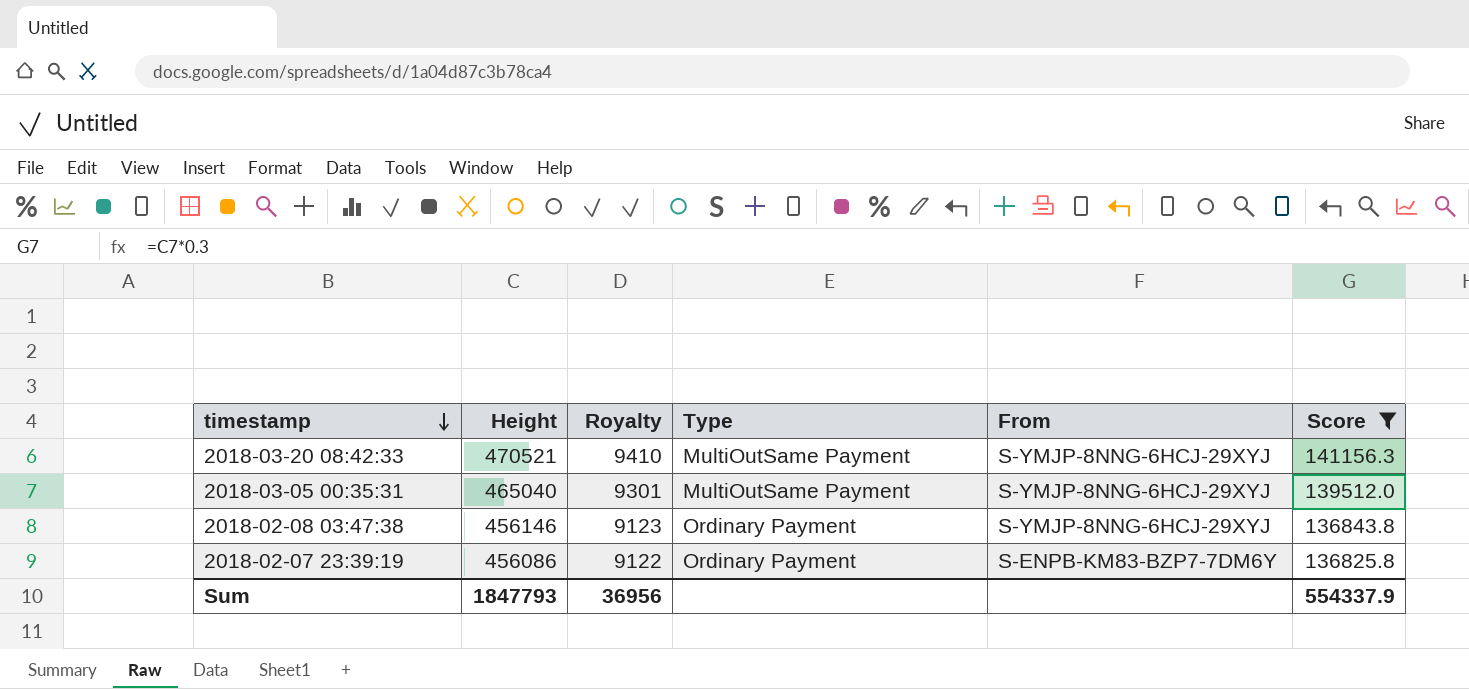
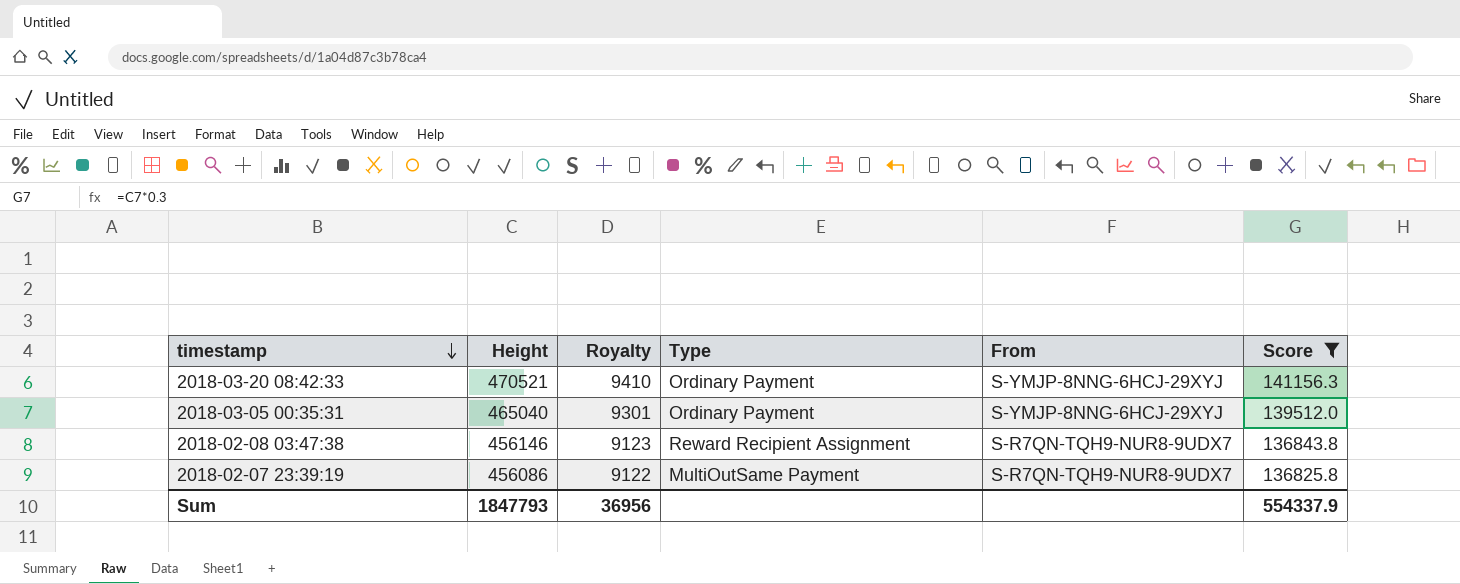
2018-03-20 08:42:33 | Type: MultiOutSame Payment -> Ordinary Payment
2018-03-05 00:35:31 | Type: MultiOutSame Payment -> Ordinary Payment
2018-02-08 03:47:38 | Type: Ordinary Payment -> Reward Recipient Assignment
2018-02-08 03:47:38 | From: S-YMJP-8NNG-6HCJ-29XYJ -> S-R7QN-TQH9-NUR8-9UDX7
2018-02-07 23:39:19 | Type: Ordinary Payment -> MultiOutSame Payment
2018-02-07 23:39:19 | From: S-ENPB-KM83-BZP7-7DM6Y -> S-R7QN-TQH9-NUR8-9UDX7

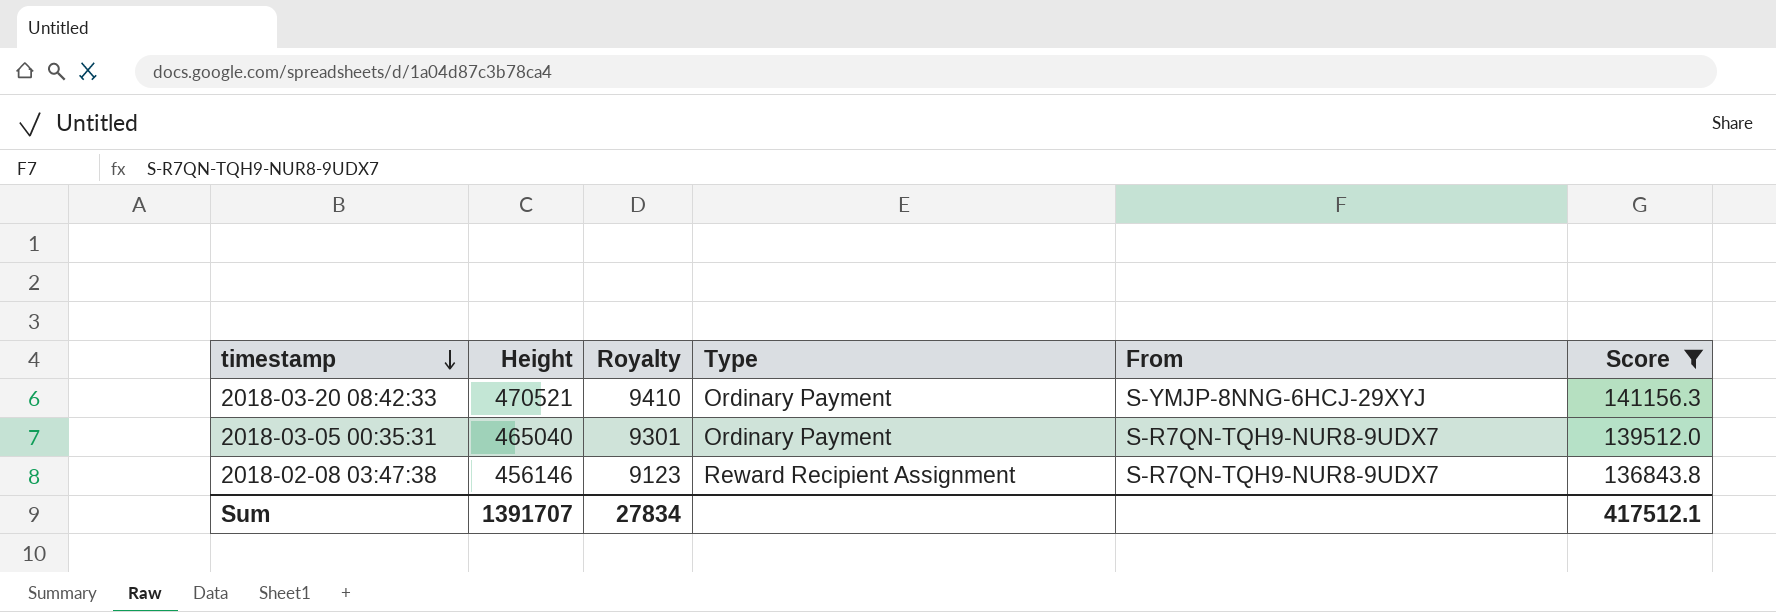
row 2018-02-07 23:39:19: 456086 | 9122 | MultiOutSame Payment | S-R7QN-TQH9-NUR8-9UDX7 | 136825.8 -> none
2018-03-05 00:35:31 | From: S-YMJP-8NNG-6HCJ-29XYJ -> S-R7QN-TQH9-NUR8-9UDX7
Sum | Height: 1847793 -> 1391707
Sum | Royalty: 36956 -> 27834
Sum | Score: 554337.9 -> 417512.1

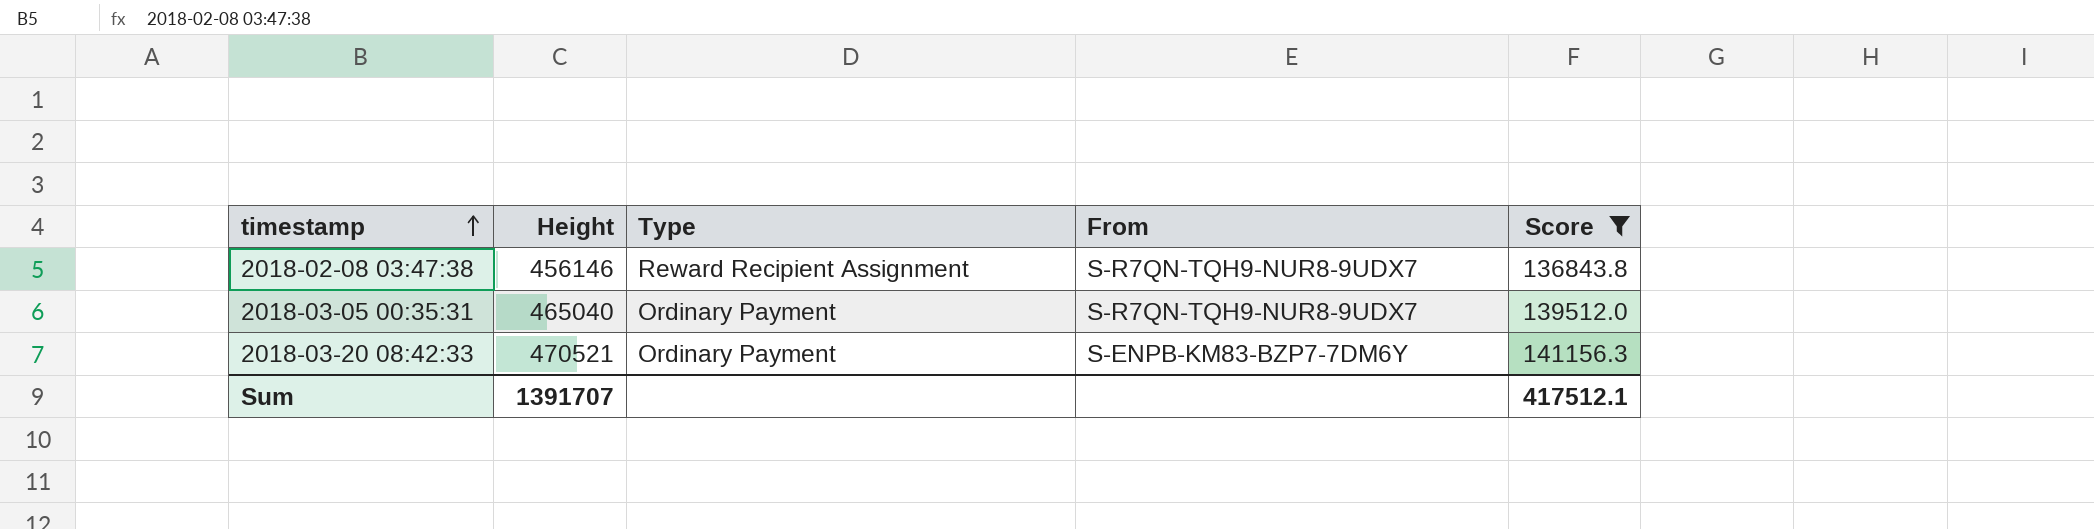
row order: timestamp descending -> timestamp ascending
column Royalty | formula: [Height] * 0.02 -> none
2018-03-20 08:42:33 | From: S-YMJP-8NNG-6HCJ-29XYJ -> S-ENPB-KM83-BZP7-7DM6Y

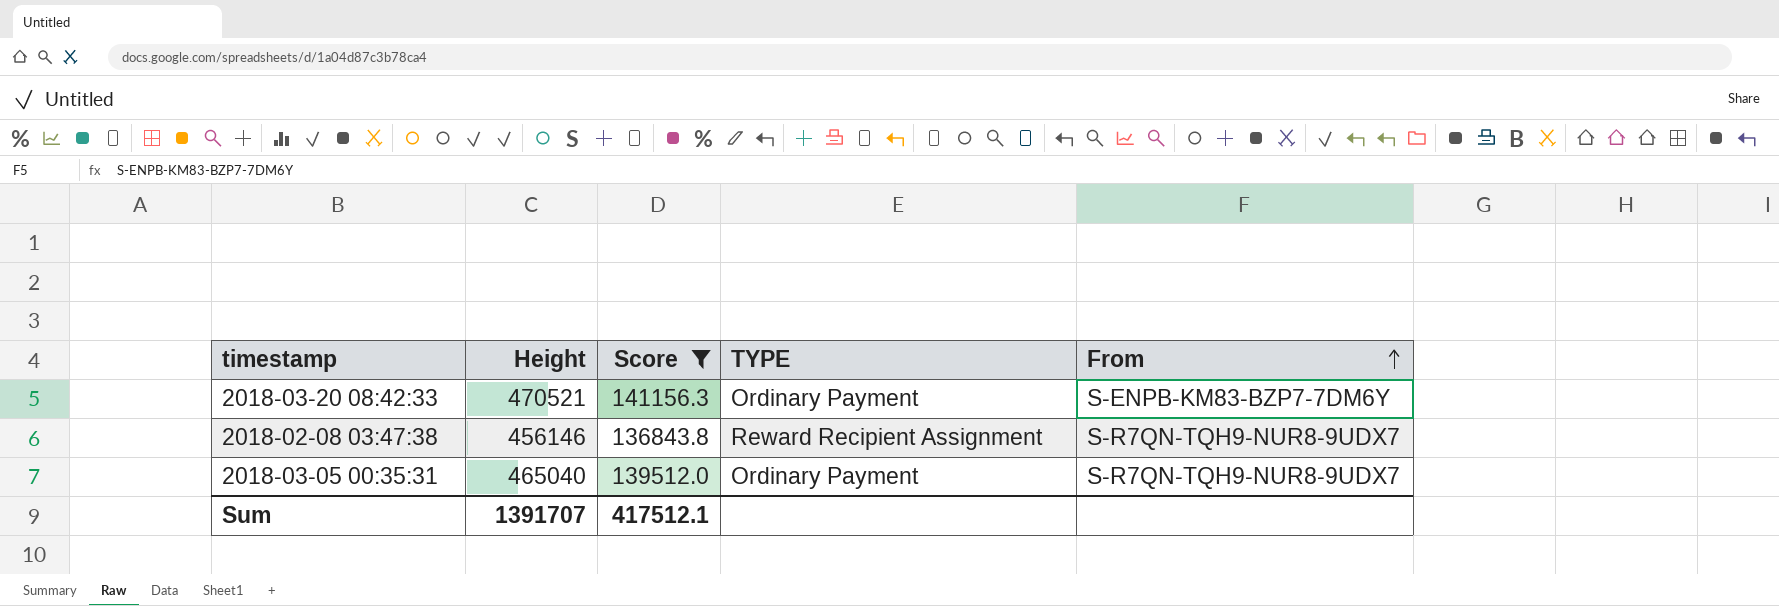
row order: timestamp ascending -> From ascending
column Score | position: 5 -> 3
column name: Type -> TYPE

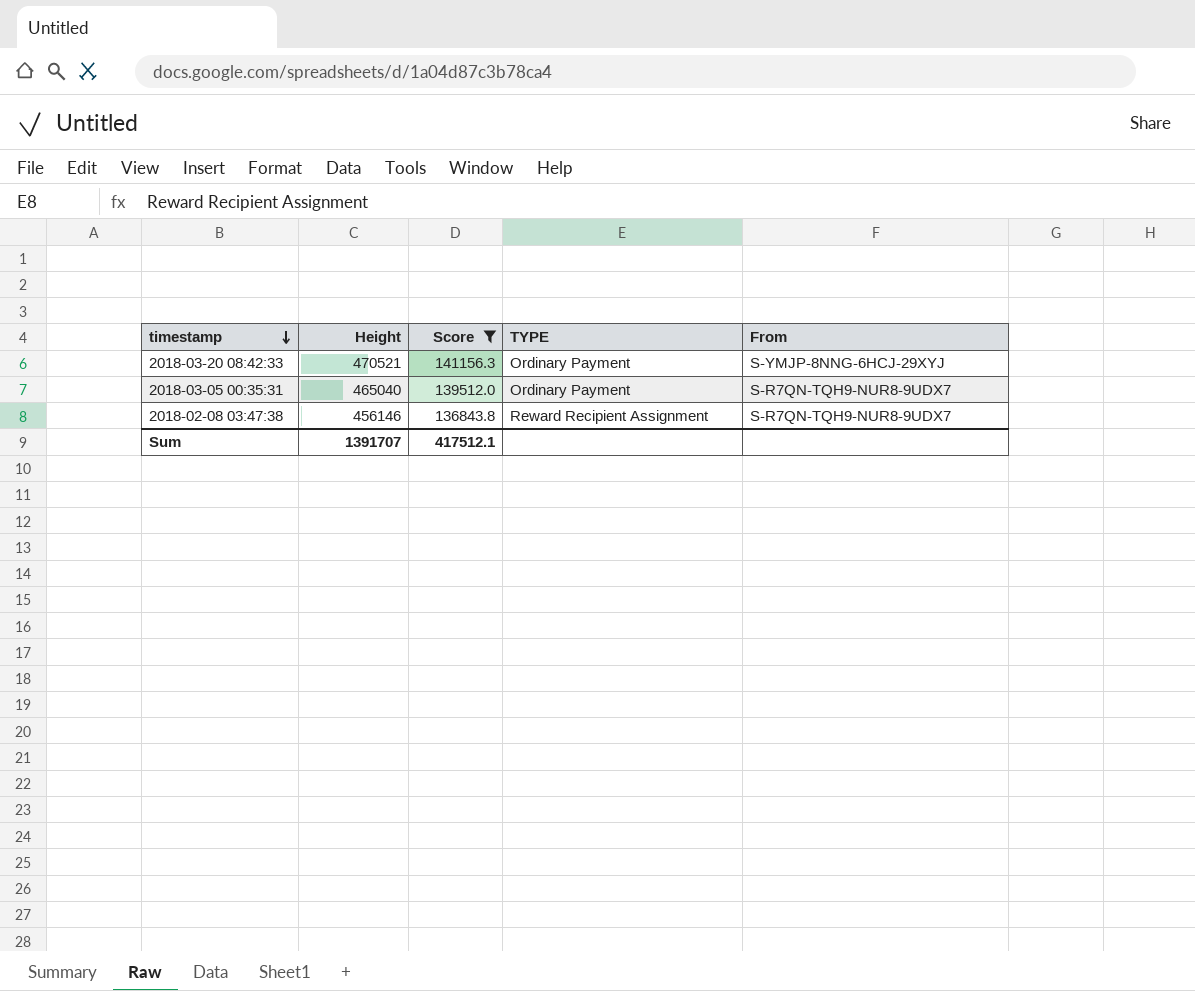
row order: From ascending -> timestamp descending
2018-03-20 08:42:33 | From: S-ENPB-KM83-BZP7-7DM6Y -> S-YMJP-8NNG-6HCJ-29XYJ

